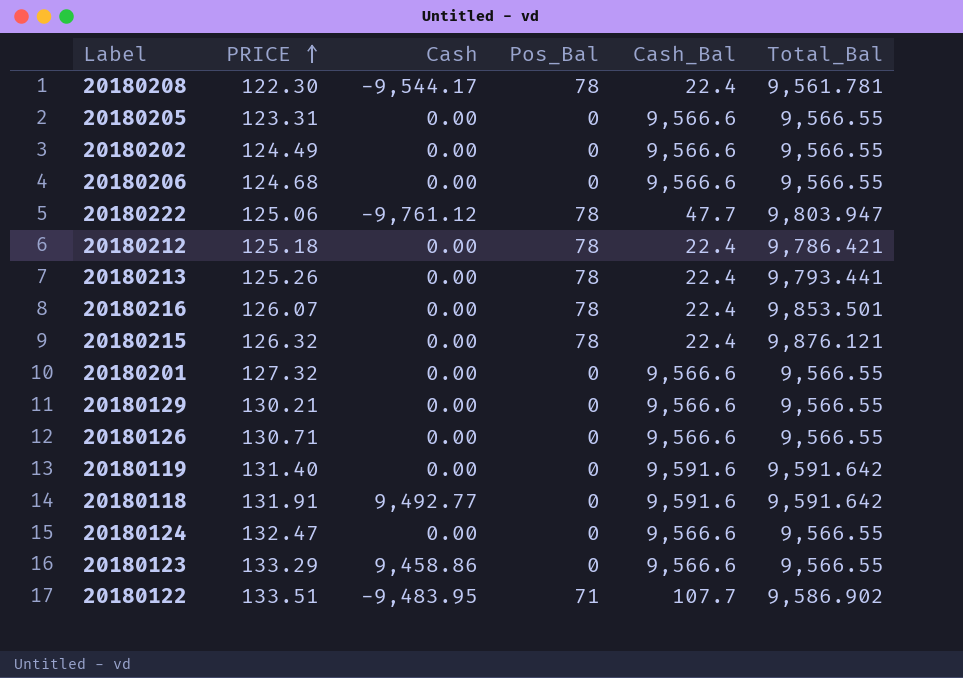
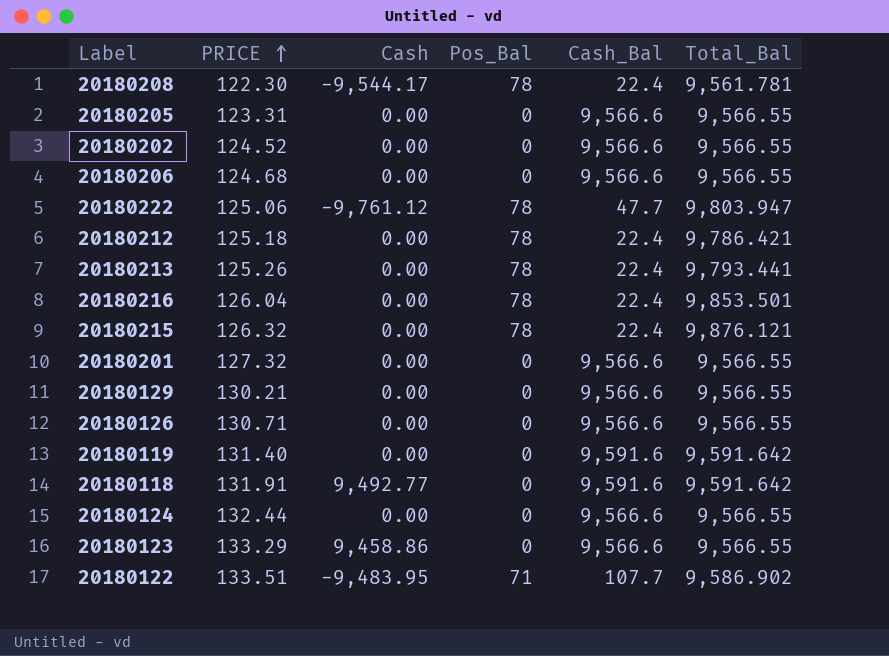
20180202 | PRICE: 124.49 -> 124.52
20180216 | PRICE: 126.07 -> 126.04
20180124 | PRICE: 132.47 -> 132.44

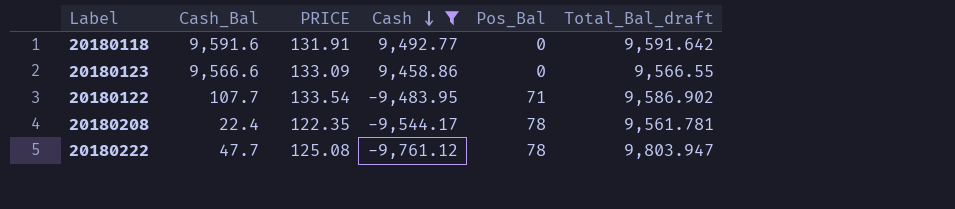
filter: none -> Cash != 0.00
row order: PRICE ascending -> Cash descending
column Cash_Bal | position: 5 -> 2
column name: Total_Bal -> Total_Bal_draft
20180123 | PRICE: 133.29 -> 133.09
20180122 | PRICE: 133.51 -> 133.54
20180208 | PRICE: 122.30 -> 122.35
20180222 | PRICE: 125.06 -> 125.08

